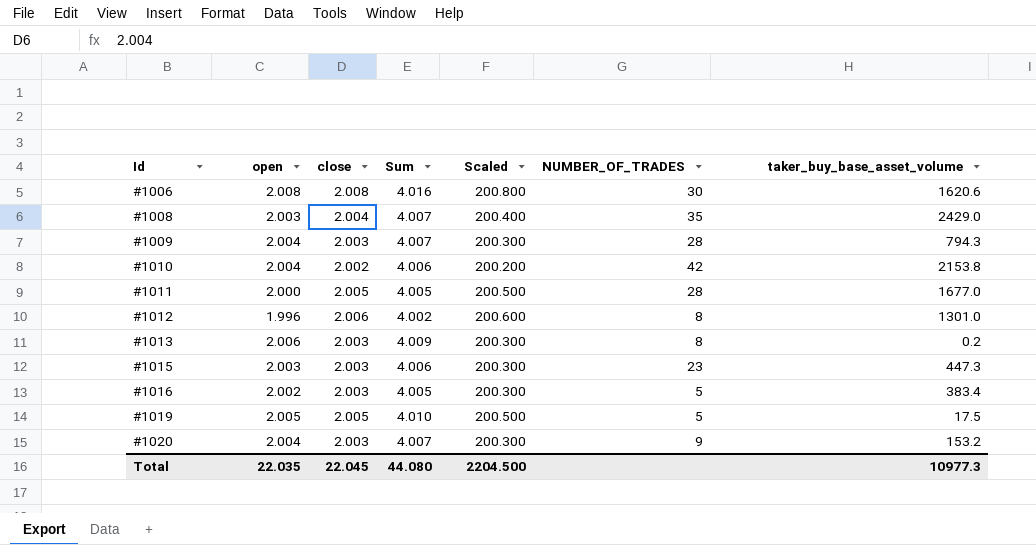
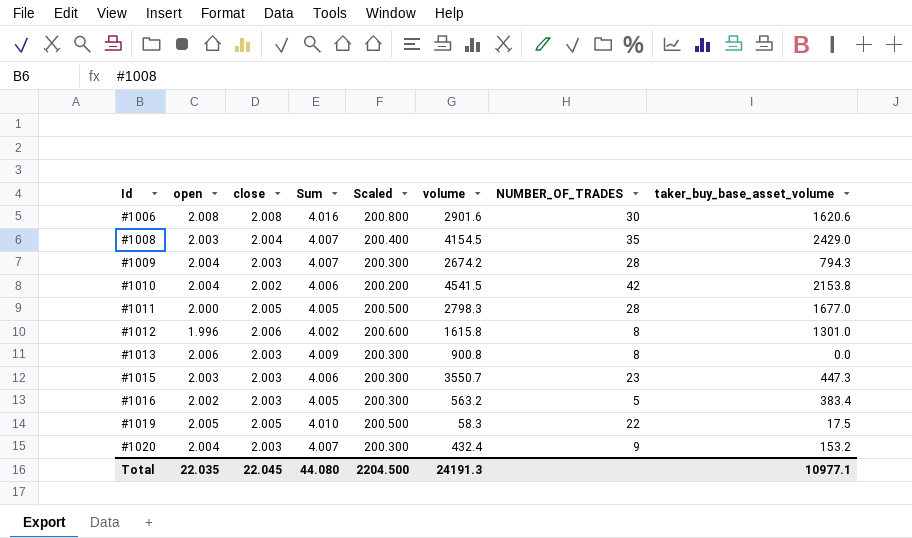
column volume | position: none -> 6
#1013 | taker_buy_base_asset_volume: 0.2 -> 0.0
#1019 | NUMBER_OF_TRADES: 5 -> 22
Total | taker_buy_base_asset_volume: 10977.3 -> 10977.1

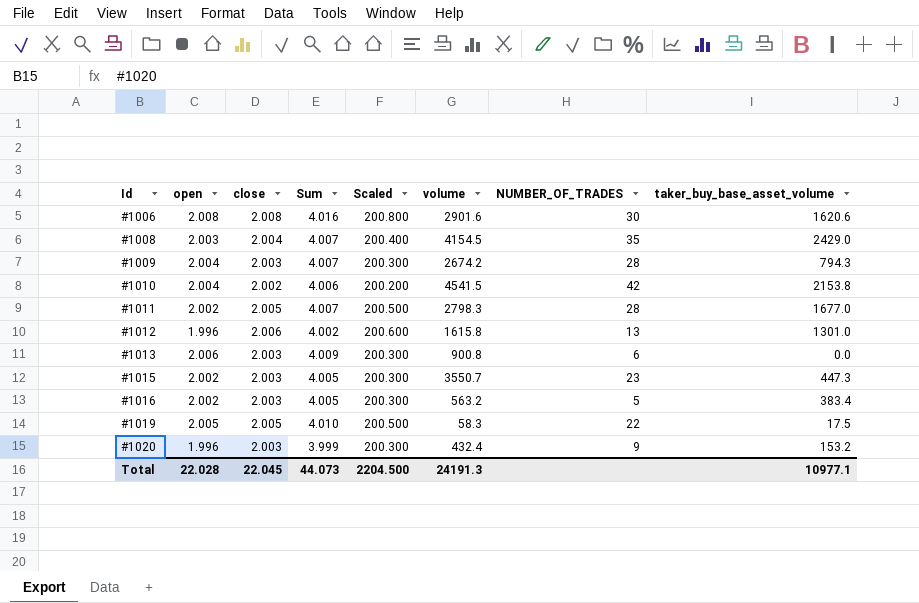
#1011 | open: 2.000 -> 2.002
#1011 | Sum: 4.005 -> 4.007
#1012 | NUMBER_OF_TRADES: 8 -> 13
#1013 | NUMBER_OF_TRADES: 8 -> 6
#1015 | open: 2.003 -> 2.002
#1015 | Sum: 4.006 -> 4.005
#1020 | open: 2.004 -> 1.996
#1020 | Sum: 4.007 -> 3.999
Total | open: 22.035 -> 22.028
Total | Sum: 44.080 -> 44.073

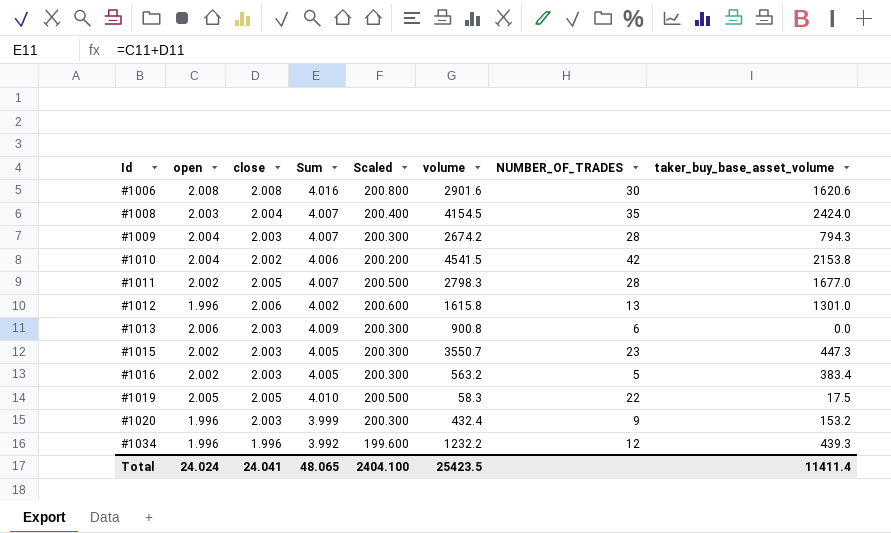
#1008 | taker_buy_base_asset_volume: 2429.0 -> 2424.0
row #1034: none -> 1.996 | 1.996 | 3.992 | 199.600 | 1232.2 | 12 | 439.3
Total | open: 22.028 -> 24.024
Total | close: 22.045 -> 24.041
Total | Sum: 44.073 -> 48.065
Total | Scaled: 2204.500 -> 2404.100
Total | volume: 24191.3 -> 25423.5
Total | taker_buy_base_asset_volume: 10977.1 -> 11411.4

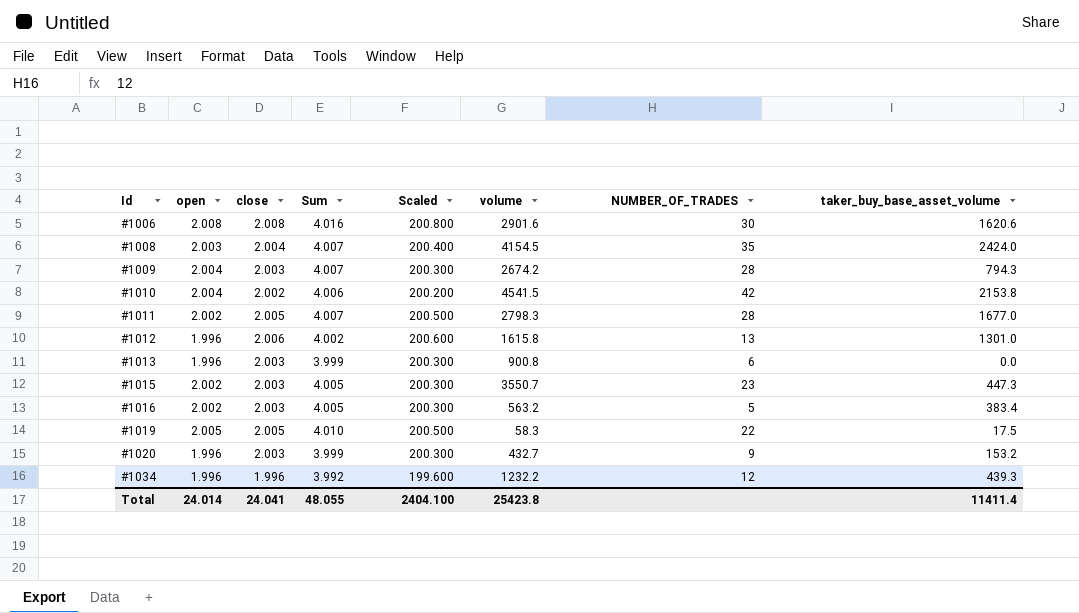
#1013 | open: 2.006 -> 1.996
#1013 | Sum: 4.009 -> 3.999
#1020 | volume: 432.4 -> 432.7
Total | open: 24.024 -> 24.014
Total | Sum: 48.065 -> 48.055
Total | volume: 25423.5 -> 25423.8

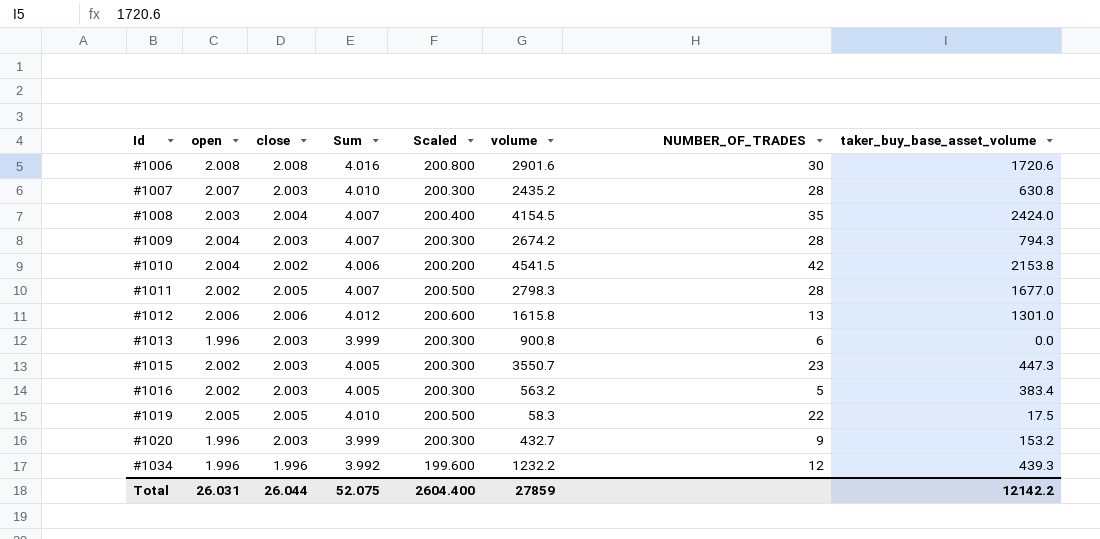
#1006 | taker_buy_base_asset_volume: 1620.6 -> 1720.6
row #1007: none -> 2.007 | 2.003 | 4.010 | 200.300 | 2435.2 | 28 | 630.8
#1012 | open: 1.996 -> 2.006
#1012 | Sum: 4.002 -> 4.012
Total | open: 24.014 -> 26.031
Total | close: 24.041 -> 26.044
Total | Sum: 48.055 -> 52.075
Total | Scaled: 2404.100 -> 2604.400
Total | volume: 25423.8 -> 27859
Total | taker_buy_base_asset_volume: 11411.4 -> 12142.2

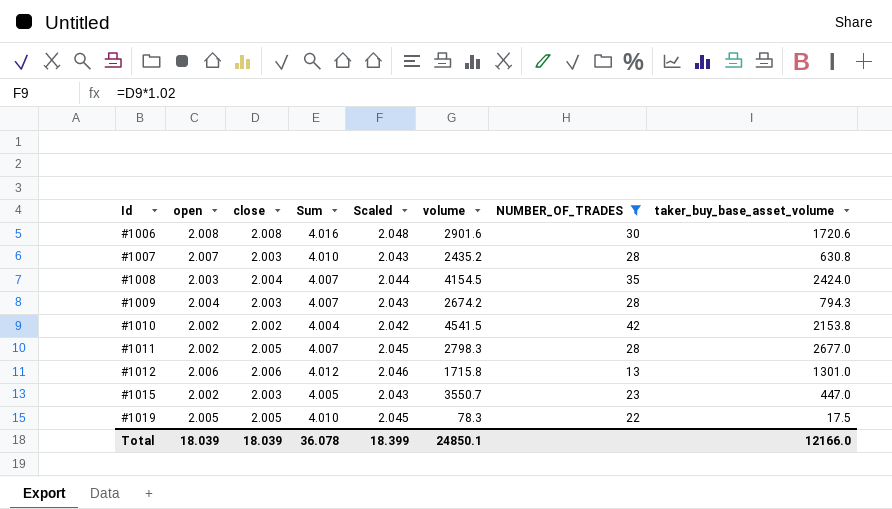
filter: none -> NUMBER_OF_TRADES >= 13
column Scaled | formula: [close] * 100 -> [close] * 1.02
#1010 | open: 2.004 -> 2.002
#1010 | Sum: 4.006 -> 4.004
#1011 | taker_buy_base_asset_volume: 1677.0 -> 2677.0
#1012 | volume: 1615.8 -> 1715.8
#1015 | taker_buy_base_asset_volume: 447.3 -> 447.0
#1019 | volume: 58.3 -> 78.3
Total | open: 26.031 -> 18.039
Total | close: 26.044 -> 18.039
Total | Sum: 52.075 -> 36.078
Total | Scaled: 2604.400 -> 18.399
Total | volume: 27859 -> 24850.1
Total | taker_buy_base_asset_volume: 12142.2 -> 12166.0

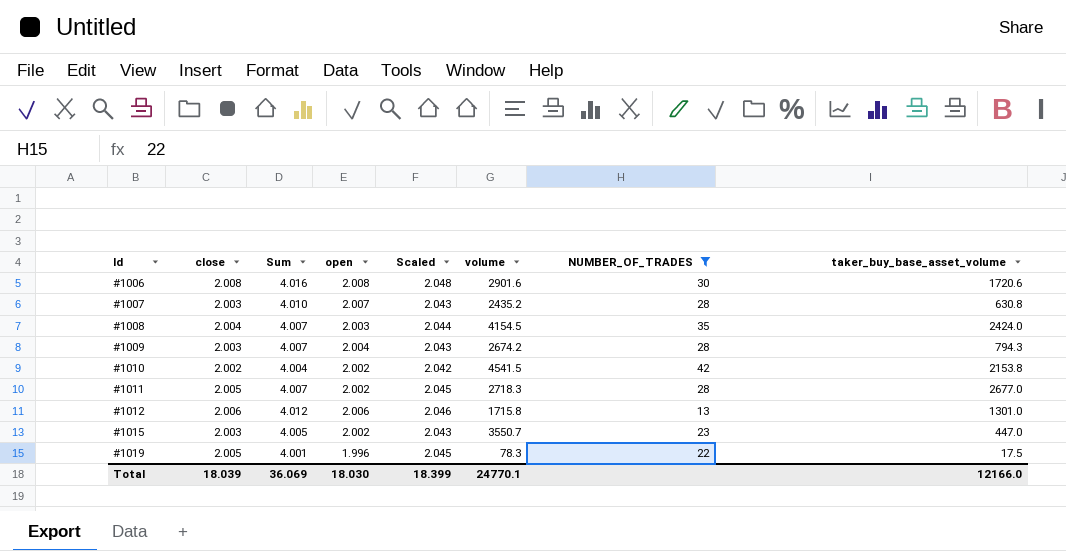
column open | position: 2 -> 4
#1011 | volume: 2798.3 -> 2718.3
#1019 | Sum: 4.010 -> 4.001
#1019 | open: 2.005 -> 1.996
Total | Sum: 36.078 -> 36.069
Total | open: 18.039 -> 18.030
Total | volume: 24850.1 -> 24770.1

